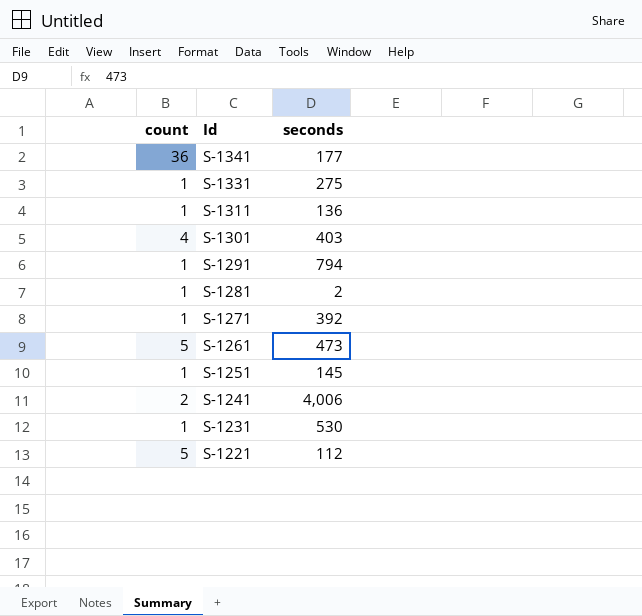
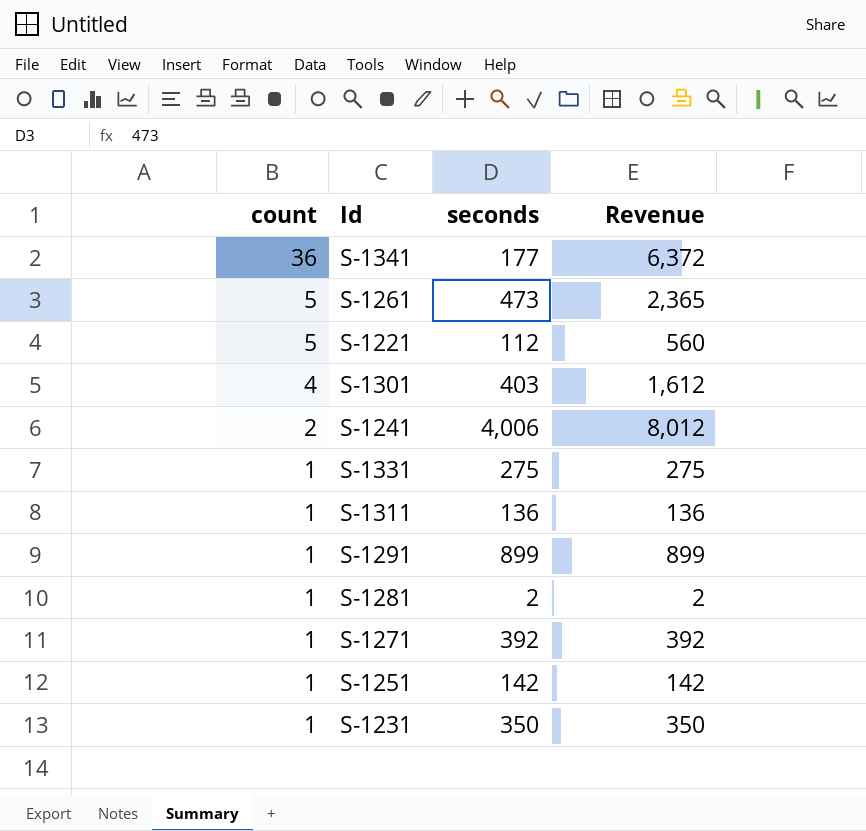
row order: Id descending -> count descending
column Revenue | formula: none -> [count] * [seconds]
S-1291 | seconds: 794 -> 899
S-1251 | seconds: 145 -> 142
S-1231 | seconds: 530 -> 350

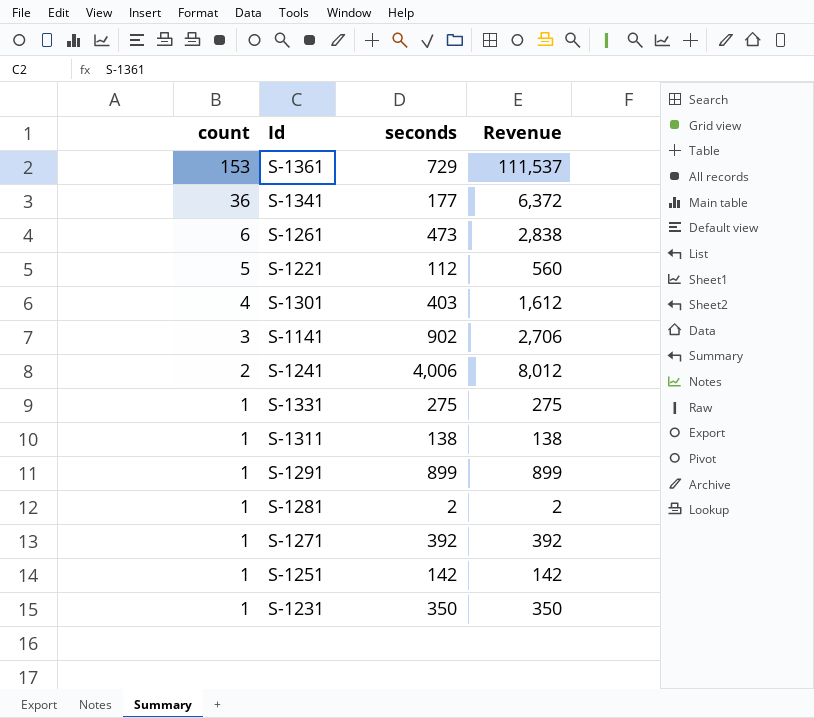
row S-1361: none -> 153 | 729 | 111,537
S-1261 | count: 5 -> 6
S-1261 | Revenue: 2,365 -> 2,838
row S-1141: none -> 3 | 902 | 2,706
S-1311 | seconds: 136 -> 138
S-1311 | Revenue: 136 -> 138

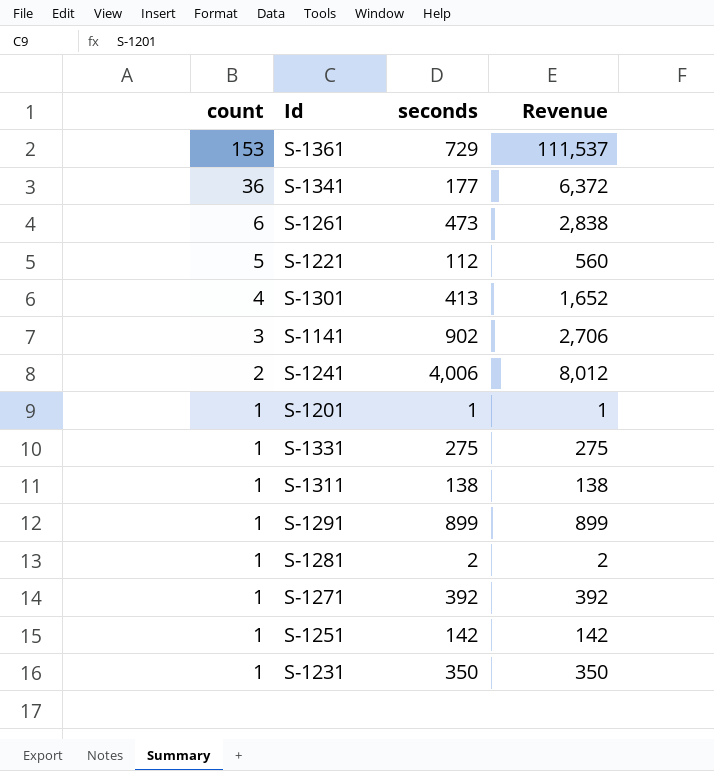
S-1301 | seconds: 403 -> 413
S-1301 | Revenue: 1,612 -> 1,652
row S-1201: none -> 1 | 1 | 1

